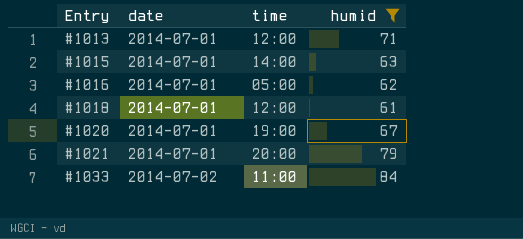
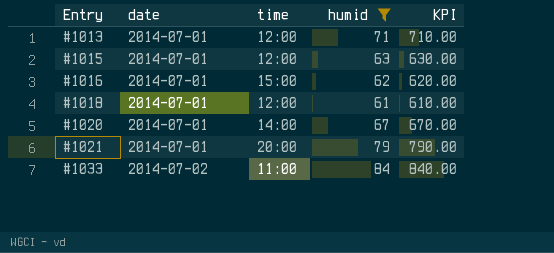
column KPI | formula: none -> [humid] * 10
#1015 | time: 14:00 -> 12:00
#1016 | time: 05:00 -> 15:00
#1020 | time: 19:00 -> 14:00

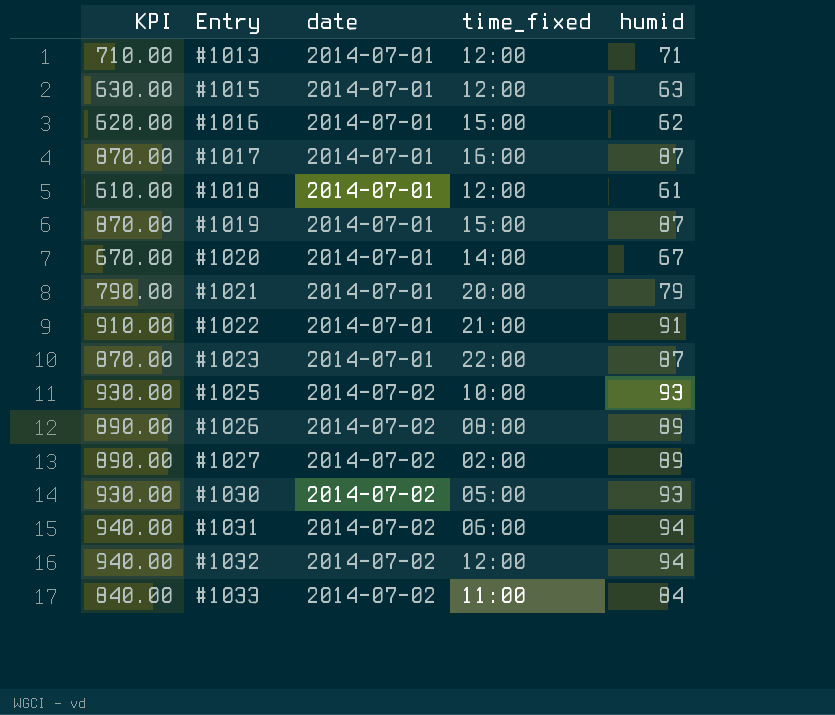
filter: humid <= 84 -> none
column KPI | position: 5 -> 1
column name: time -> time_fixed

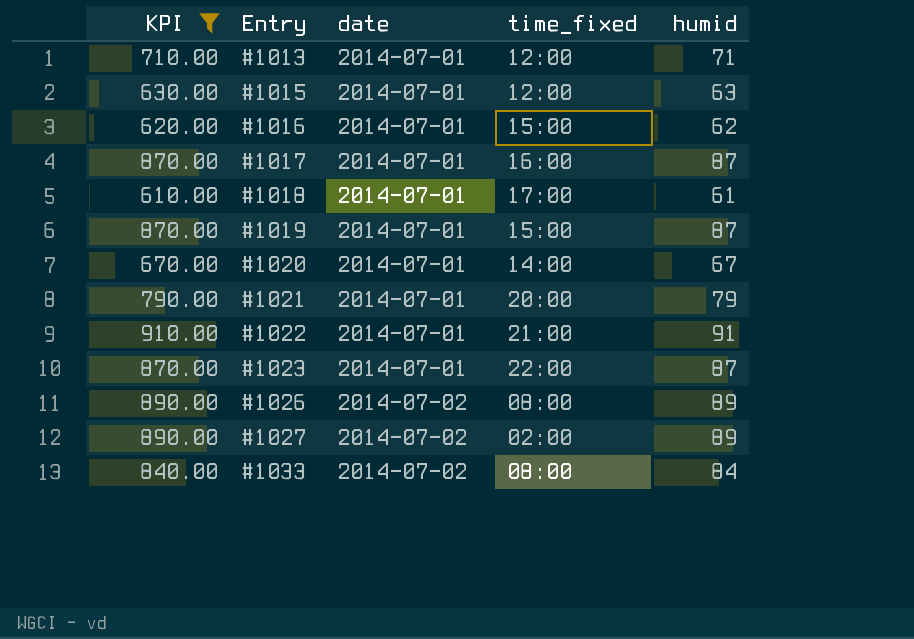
filter: none -> KPI <= 910.00
#1018 | time_fixed: 12:00 -> 17:00
#1033 | time_fixed: 11:00 -> 08:00

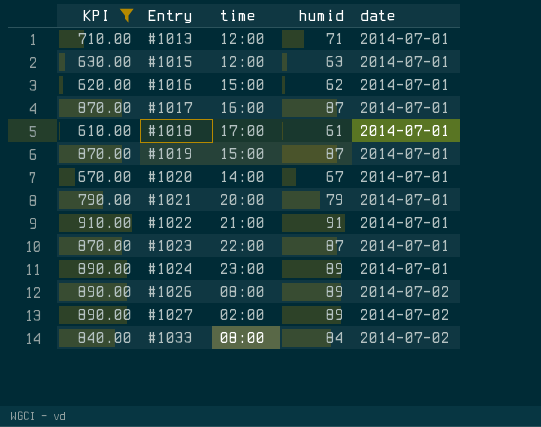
column name: time_fixed -> time
column date | position: 3 -> 5
row #1024: none -> 890.00 | 23:00 | 89 | 2014-07-01

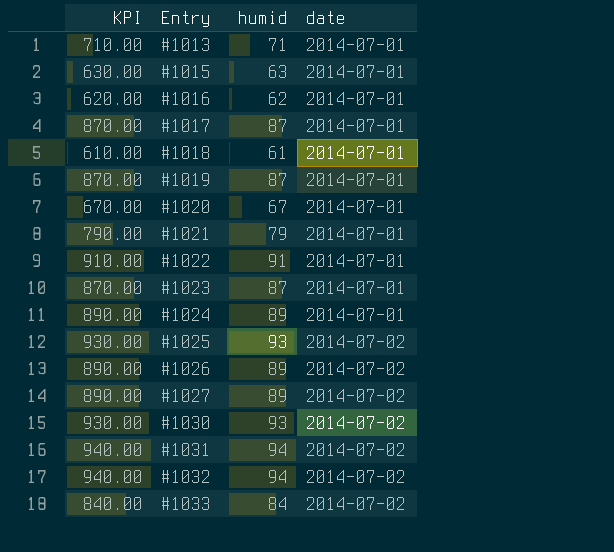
filter: KPI <= 910.00 -> none
column time | position: 3 -> none

